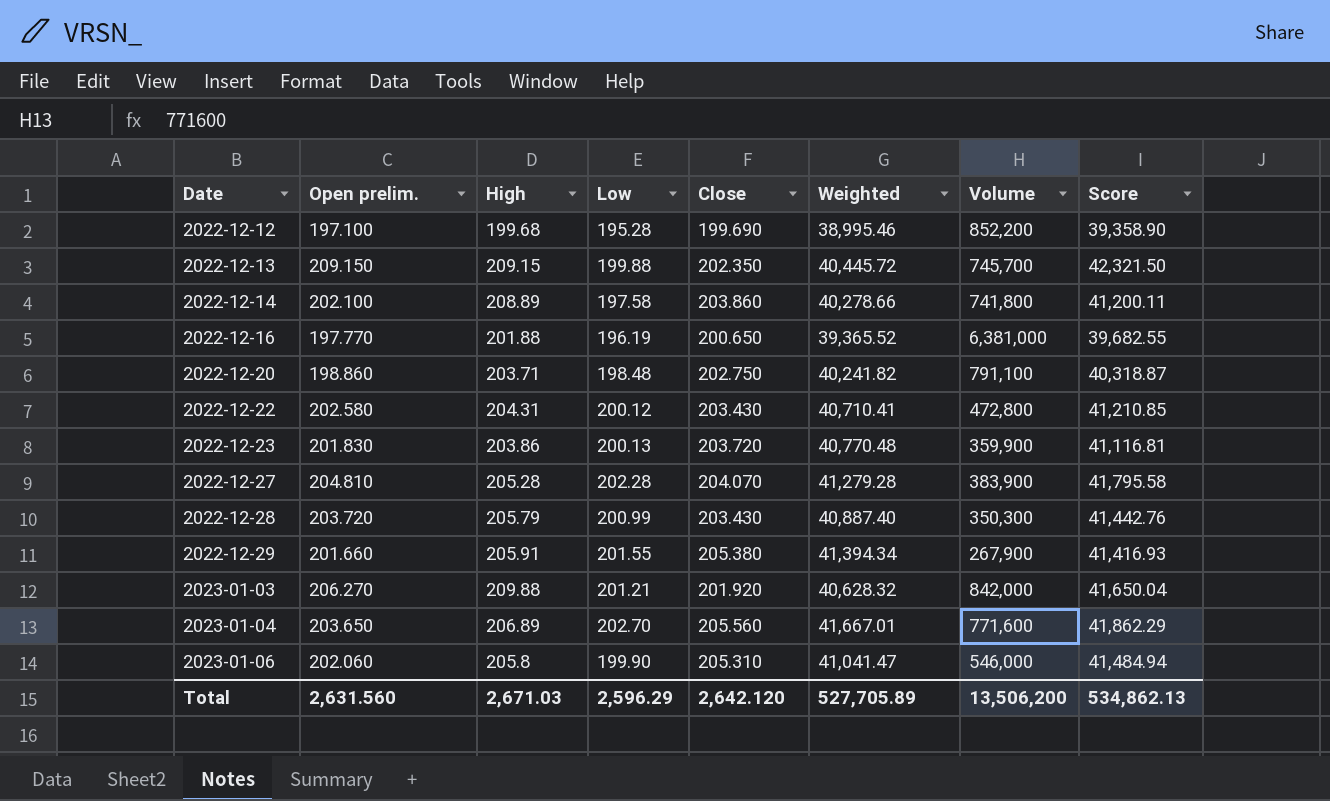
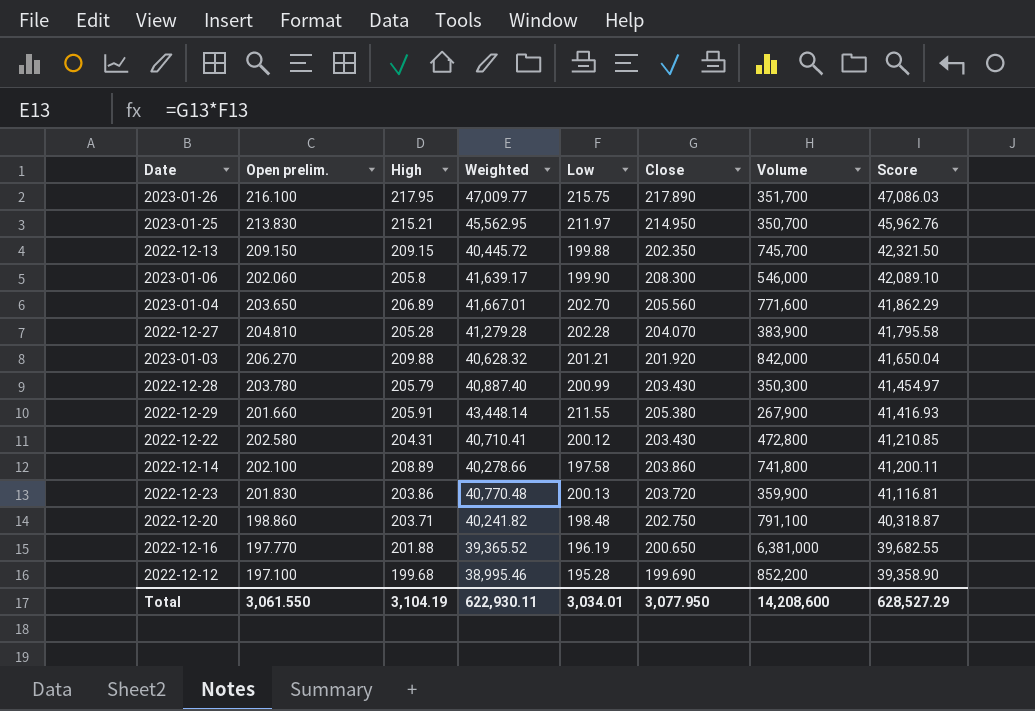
row order: Date ascending -> Score descending
column Weighted | position: 6 -> 4
row 2023-01-26: none -> 216.100 | 217.95 | 47,009.77 | 215.75 | 217.890 | 351,700 | 47,086.03
row 2023-01-25: none -> 213.830 | 215.21 | 45,562.95 | 211.97 | 214.950 | 350,700 | 45,962.76
2023-01-06 | Weighted: 41,041.47 -> 41,639.17
2023-01-06 | Close: 205.310 -> 208.300
2023-01-06 | Score: 41,484.94 -> 42,089.10
2022-12-28 | Open prelim.: 203.720 -> 203.780
2022-12-28 | Score: 41,442.76 -> 41,454.97
2022-12-29 | Weighted: 41,394.34 -> 43,448.14
2022-12-29 | Low: 201.55 -> 211.55
Total | Open prelim.: 2,631.560 -> 3,061.550
Total | High: 2,671.03 -> 3,104.19
Total | Weighted: 527,705.89 -> 622,930.11
Total | Low: 2,596.29 -> 3,034.01
Total | Close: 2,642.120 -> 3,077.950
Total | Volume: 13,506,200 -> 14,208,600
Total | Score: 534,862.13 -> 628,527.29

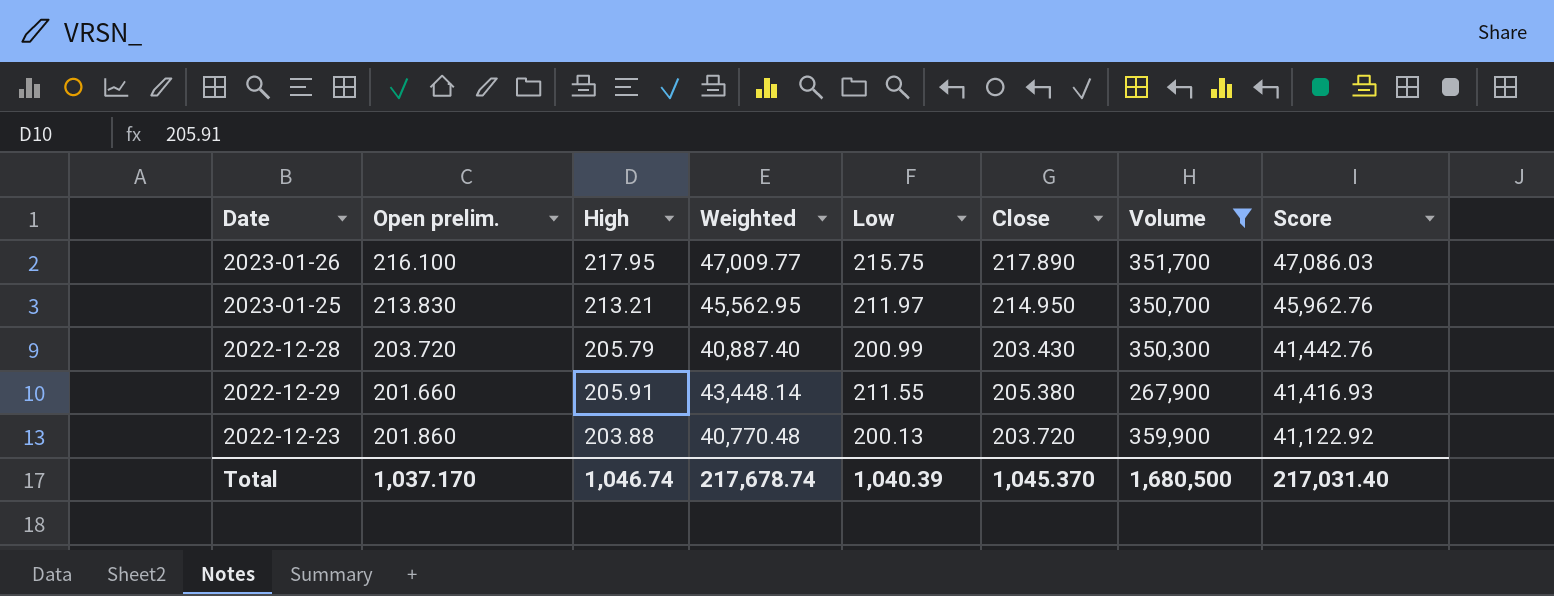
filter: none -> Volume <= 359,900
2023-01-25 | High: 215.21 -> 213.21
2022-12-28 | Open prelim.: 203.780 -> 203.720
2022-12-28 | Score: 41,454.97 -> 41,442.76
2022-12-23 | Open prelim.: 201.830 -> 201.860
2022-12-23 | High: 203.86 -> 203.88
2022-12-23 | Score: 41,116.81 -> 41,122.92
Total | Open prelim.: 3,061.550 -> 1,037.170
Total | High: 3,104.19 -> 1,046.74
Total | Weighted: 622,930.11 -> 217,678.74
Total | Low: 3,034.01 -> 1,040.39
Total | Close: 3,077.950 -> 1,045.370
Total | Volume: 14,208,600 -> 1,680,500
Total | Score: 628,527.29 -> 217,031.40

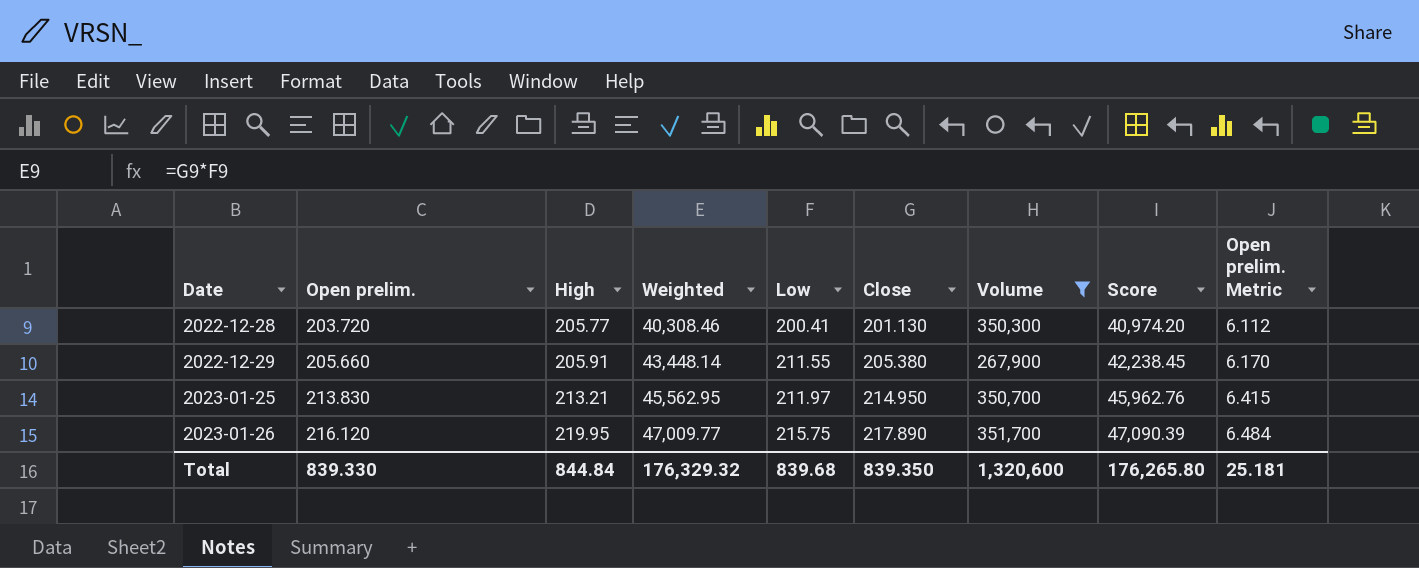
row order: Score descending -> Date ascending
column Open prelim. Metric | formula: none -> [Open prelim.] * 0.03
row 2022-12-23: 201.860 | 203.88 | 40,770.48 | 200.13 | 203.720 | 359,900 | 41,122.92 -> none
2022-12-28 | High: 205.79 -> 205.77
2022-12-28 | Weighted: 40,887.40 -> 40,308.46
2022-12-28 | Low: 200.99 -> 200.41
2022-12-28 | Close: 203.430 -> 201.130
2022-12-28 | Score: 41,442.76 -> 40,974.20
2022-12-29 | Open prelim.: 201.660 -> 205.660
2022-12-29 | Score: 41,416.93 -> 42,238.45
2023-01-26 | Open prelim.: 216.100 -> 216.120
2023-01-26 | High: 217.95 -> 219.95
2023-01-26 | Score: 47,086.03 -> 47,090.39
Total | Open prelim.: 1,037.170 -> 839.330
Total | High: 1,046.74 -> 844.84
Total | Weighted: 217,678.74 -> 176,329.32
Total | Low: 1,040.39 -> 839.68
Total | Close: 1,045.370 -> 839.350
Total | Volume: 1,680,500 -> 1,320,600
Total | Score: 217,031.40 -> 176,265.80

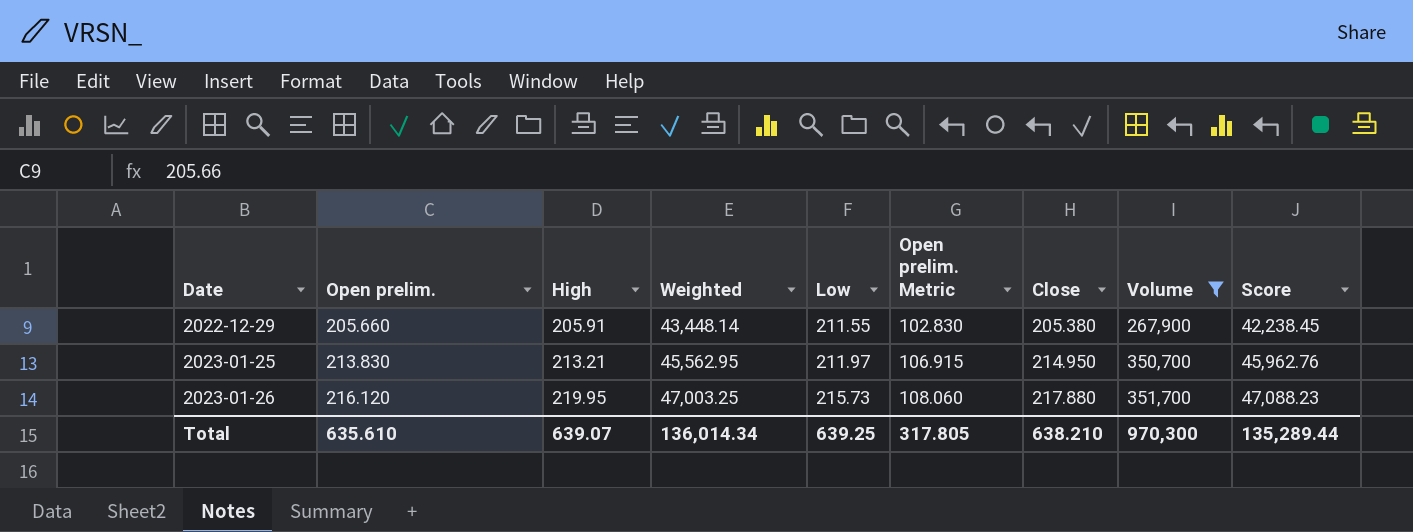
column Open prelim. Metric | formula: [Open prelim.] * 0.03 -> [Open prelim.] * 0.5
column Open prelim. Metric | position: 9 -> 6
row 2022-12-28: 203.720 | 205.77 | 40,308.46 | 200.41 | 201.130 | 350,300 | 40,974.20 | 6.112 -> none
2023-01-26 | Weighted: 47,009.77 -> 47,003.25
2023-01-26 | Low: 215.75 -> 215.73
2023-01-26 | Close: 217.890 -> 217.880
2023-01-26 | Score: 47,090.39 -> 47,088.23
Total | Open prelim.: 839.330 -> 635.610
Total | High: 844.84 -> 639.07
Total | Weighted: 176,329.32 -> 136,014.34
Total | Low: 839.68 -> 639.25
Total | Open prelim. Metric: 25.181 -> 317.805
Total | Close: 839.350 -> 638.210
Total | Volume: 1,320,600 -> 970,300
Total | Score: 176,265.80 -> 135,289.44

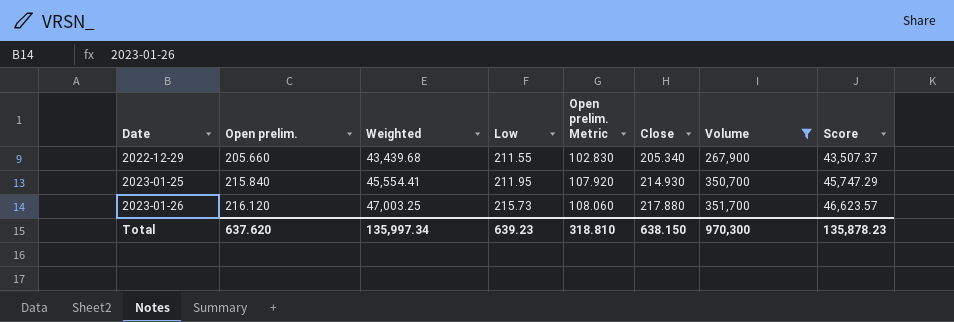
column High | position: 3 -> none
column Score | formula: [Open prelim.] * [Close] -> [Open prelim.] * [Low]
2022-12-29 | Weighted: 43,448.14 -> 43,439.68
2022-12-29 | Close: 205.380 -> 205.340
2023-01-25 | Open prelim.: 213.830 -> 215.840
2023-01-25 | Weighted: 45,562.95 -> 45,554.41
2023-01-25 | Low: 211.97 -> 211.95
2023-01-25 | Open prelim. Metric: 106.915 -> 107.920
2023-01-25 | Close: 214.950 -> 214.930
Total | Open prelim.: 635.610 -> 637.620
Total | Weighted: 136,014.34 -> 135,997.34
Total | Low: 639.25 -> 639.23
Total | Open prelim. Metric: 317.805 -> 318.810
Total | Close: 638.210 -> 638.150
Total | Score: 135,289.44 -> 135,878.23

